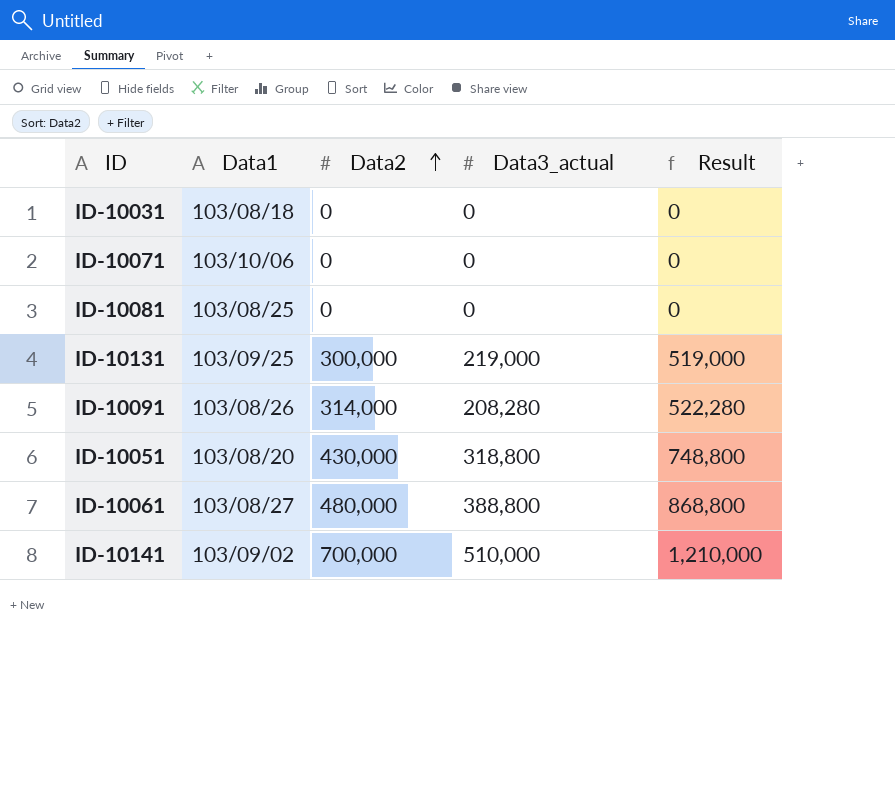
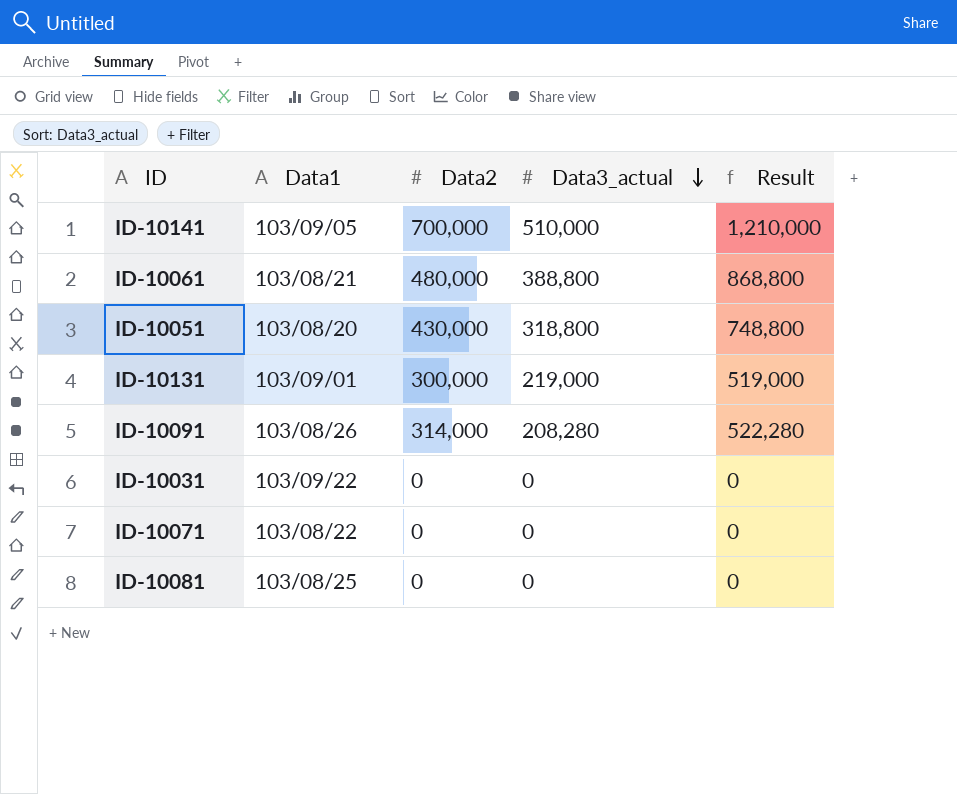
row order: Data2 ascending -> Data3_actual descending
ID-10141 | Data1: 103/09/02 -> 103/09/05
ID-10061 | Data1: 103/08/27 -> 103/08/21
ID-10131 | Data1: 103/09/25 -> 103/09/01
ID-10031 | Data1: 103/08/18 -> 103/09/22
ID-10071 | Data1: 103/10/06 -> 103/08/22

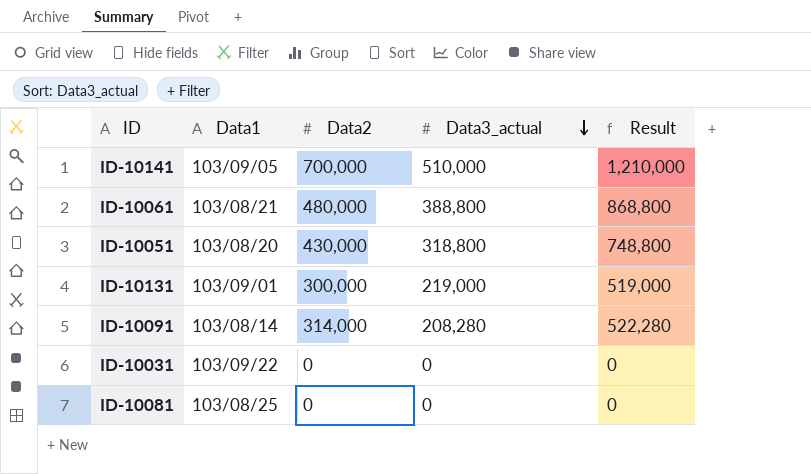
row ID-10071: 103/08/22 | 0 | 0 | 0 -> none
ID-10091 | Data1: 103/08/26 -> 103/08/14

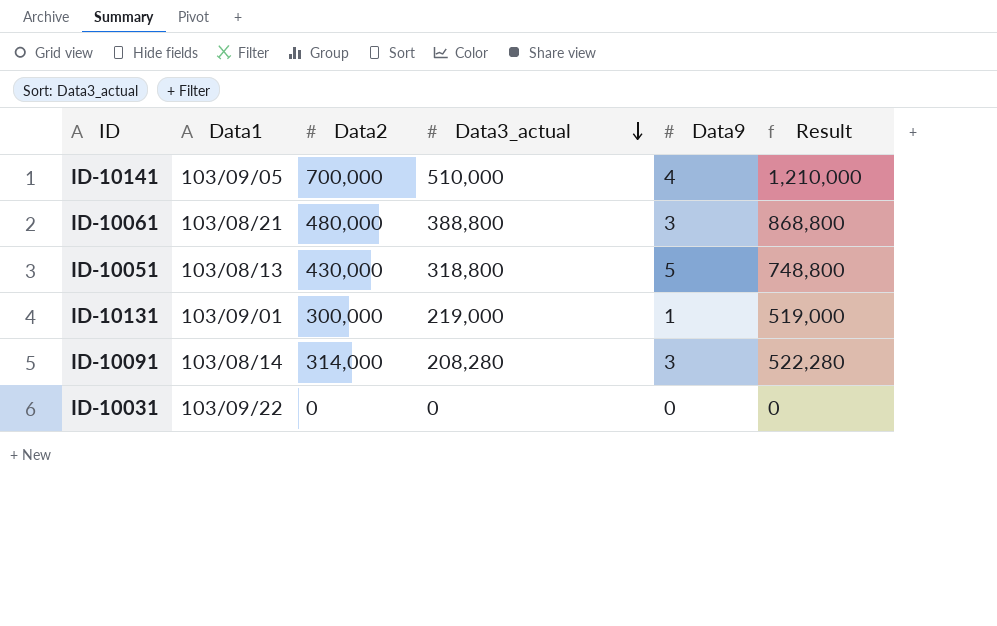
column Data9 | position: none -> 5
row ID-10081: 103/08/25 | 0 | 0 | 0 -> none
ID-10051 | Data1: 103/08/20 -> 103/08/13

